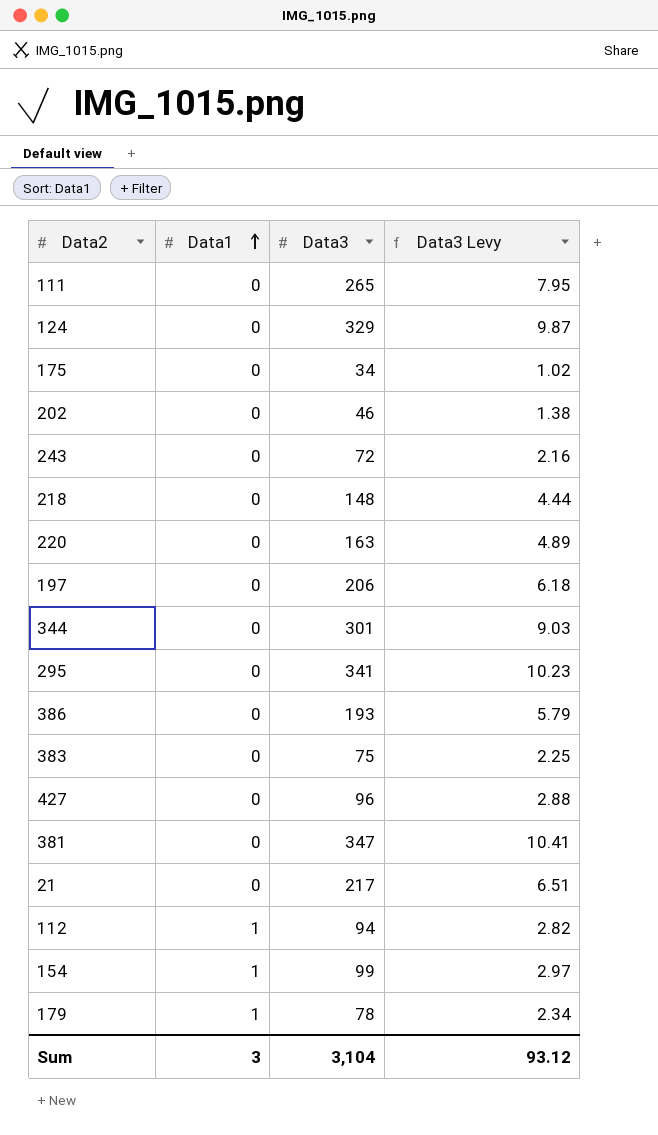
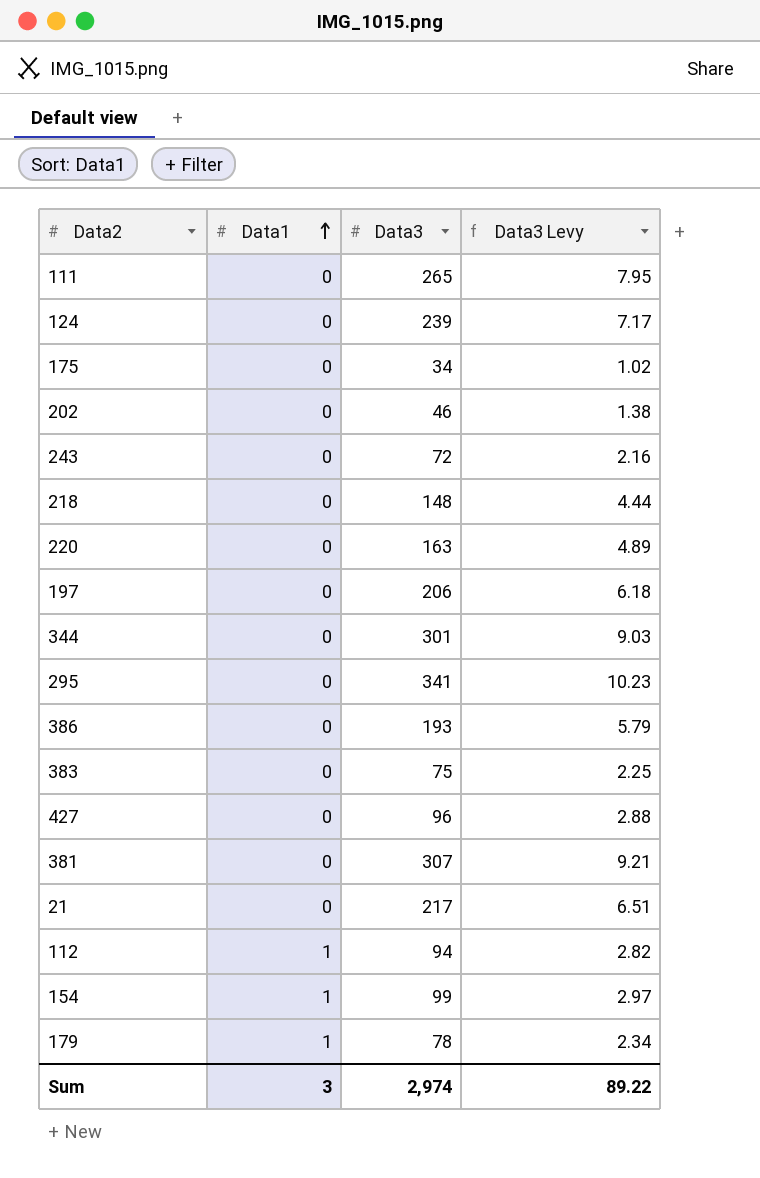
124 | Data3: 329 -> 239
124 | Data3 Levy: 9.87 -> 7.17
381 | Data3: 347 -> 307
381 | Data3 Levy: 10.41 -> 9.21
Sum | Data3: 3,104 -> 2,974
Sum | Data3 Levy: 93.12 -> 89.22

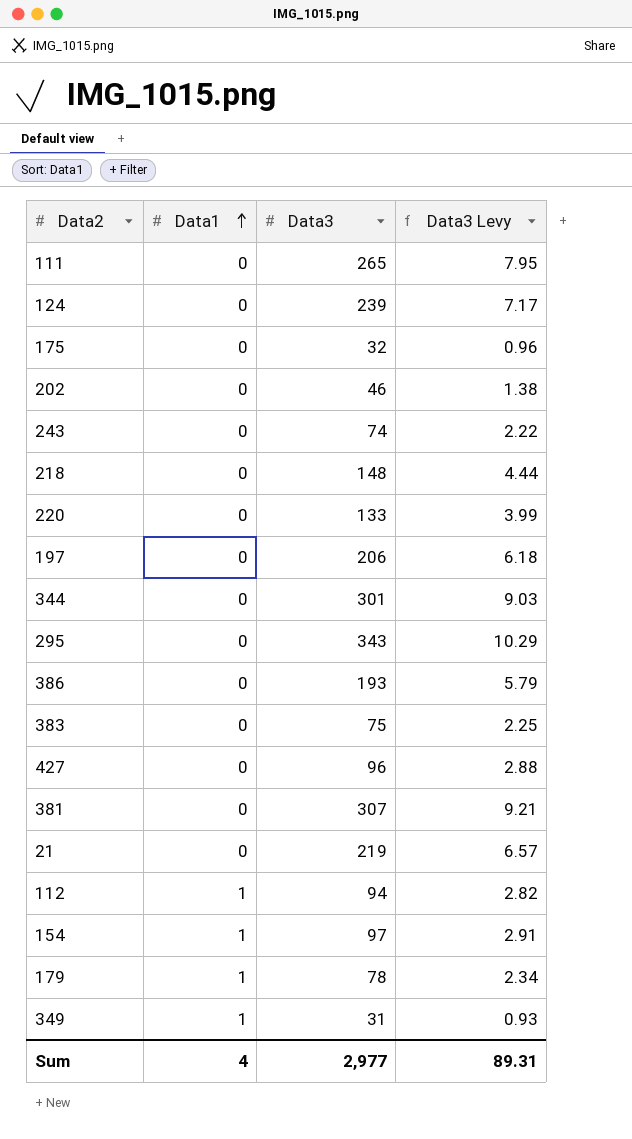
175 | Data3: 34 -> 32
175 | Data3 Levy: 1.02 -> 0.96
243 | Data3: 72 -> 74
243 | Data3 Levy: 2.16 -> 2.22
220 | Data3: 163 -> 133
220 | Data3 Levy: 4.89 -> 3.99
295 | Data3: 341 -> 343
295 | Data3 Levy: 10.23 -> 10.29
21 | Data3: 217 -> 219
21 | Data3 Levy: 6.51 -> 6.57
154 | Data3: 99 -> 97
154 | Data3 Levy: 2.97 -> 2.91
row 349: none -> 1 | 31 | 0.93
Sum | Data1: 3 -> 4
Sum | Data3: 2,974 -> 2,977
Sum | Data3 Levy: 89.22 -> 89.31

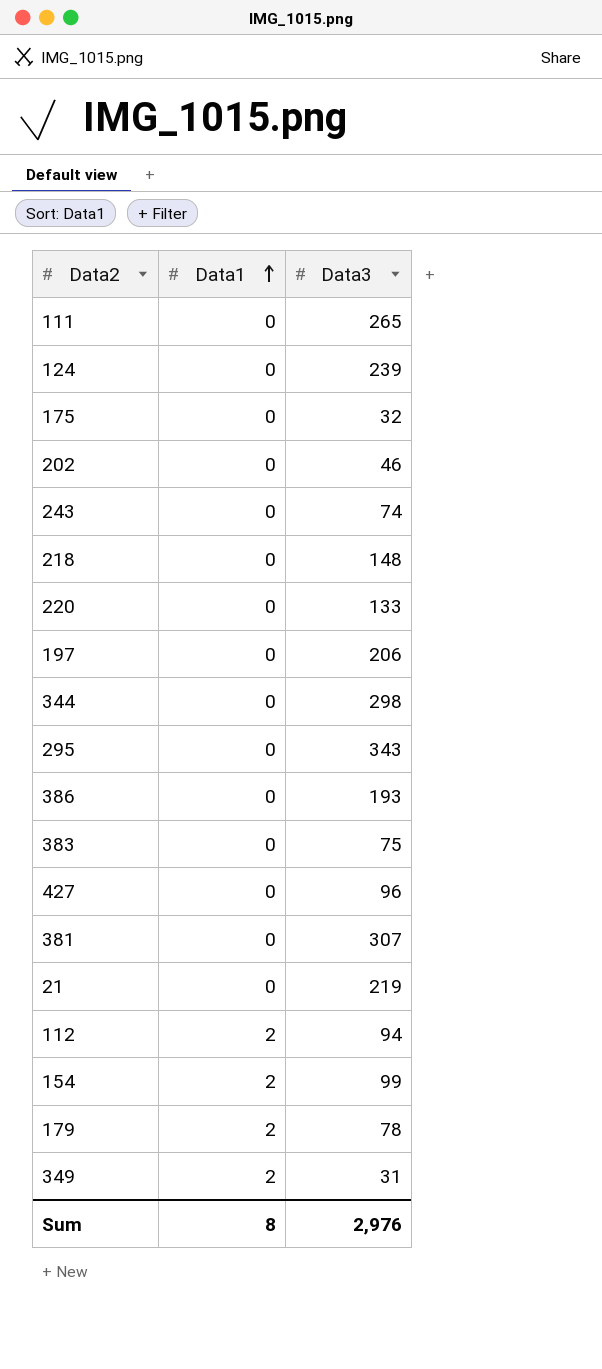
column Data3 Levy | formula: [Data3] * 0.03 -> none
344 | Data3: 301 -> 298
112 | Data1: 1 -> 2
154 | Data1: 1 -> 2
154 | Data3: 97 -> 99
179 | Data1: 1 -> 2
349 | Data1: 1 -> 2
Sum | Data1: 4 -> 8
Sum | Data3: 2,977 -> 2,976

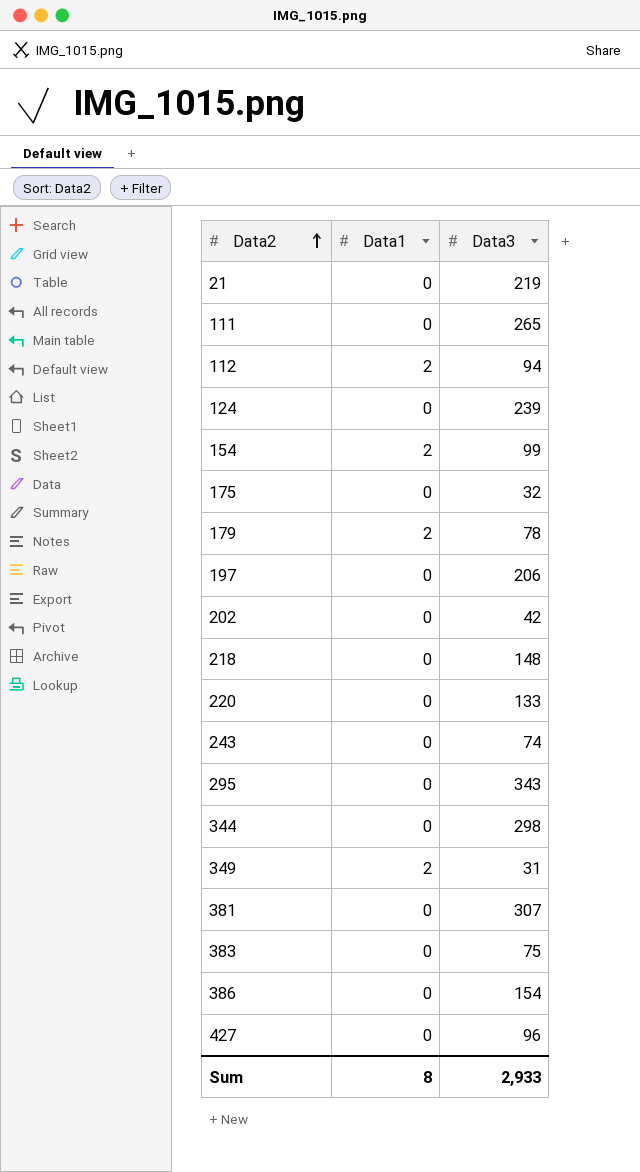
row order: Data1 ascending -> Data2 ascending
202 | Data3: 46 -> 42
386 | Data3: 193 -> 154
Sum | Data3: 2,976 -> 2,933

